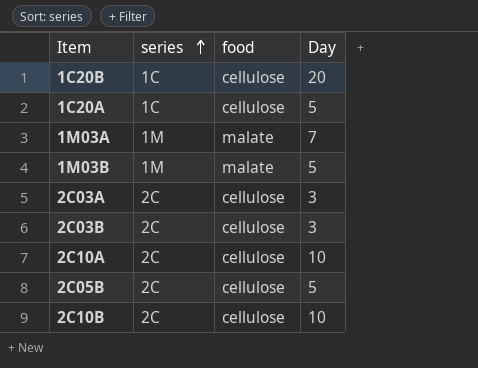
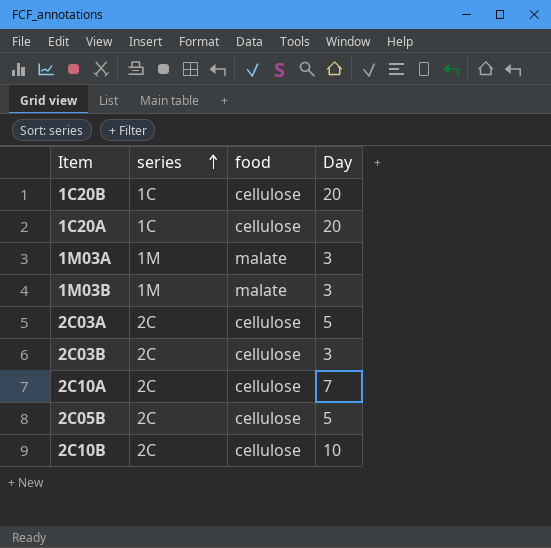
1C20A | Day: 5 -> 20
1M03A | Day: 7 -> 3
1M03B | Day: 5 -> 3
2C03A | Day: 3 -> 5
2C10A | Day: 10 -> 7

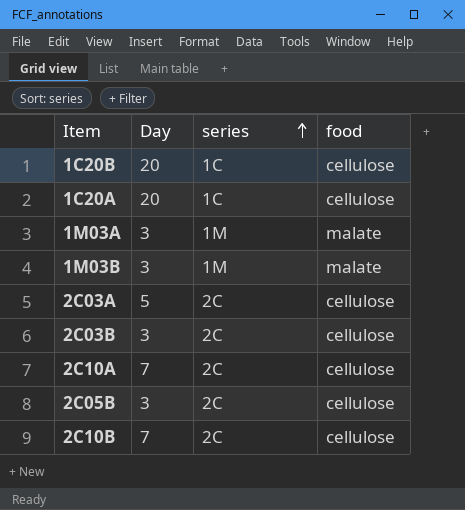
column Day | position: 4 -> 2
2C05B | Day: 5 -> 3
2C10B | Day: 10 -> 7

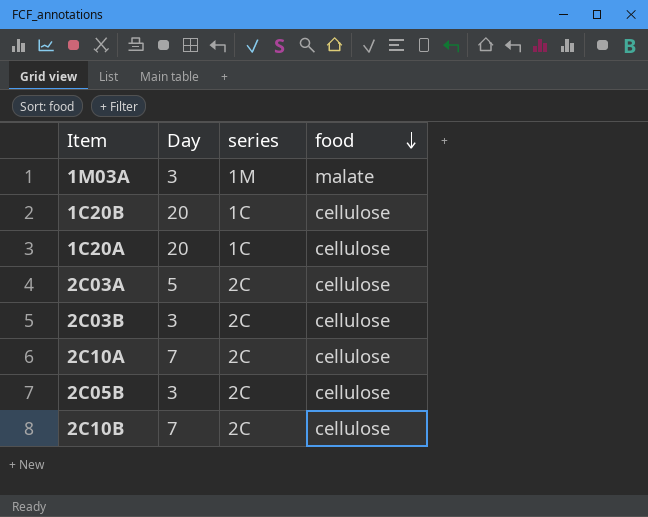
row order: series ascending -> food descending
row 1M03B: 3 | 1M | malate -> none

